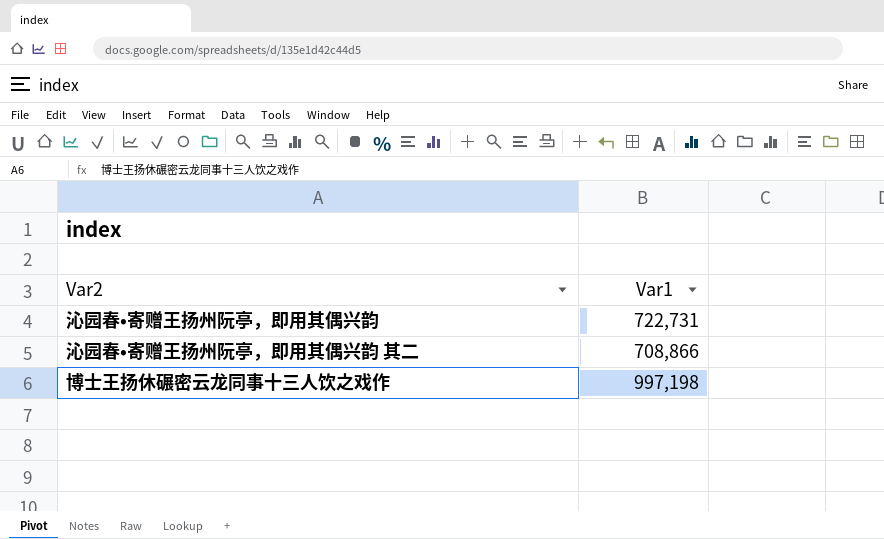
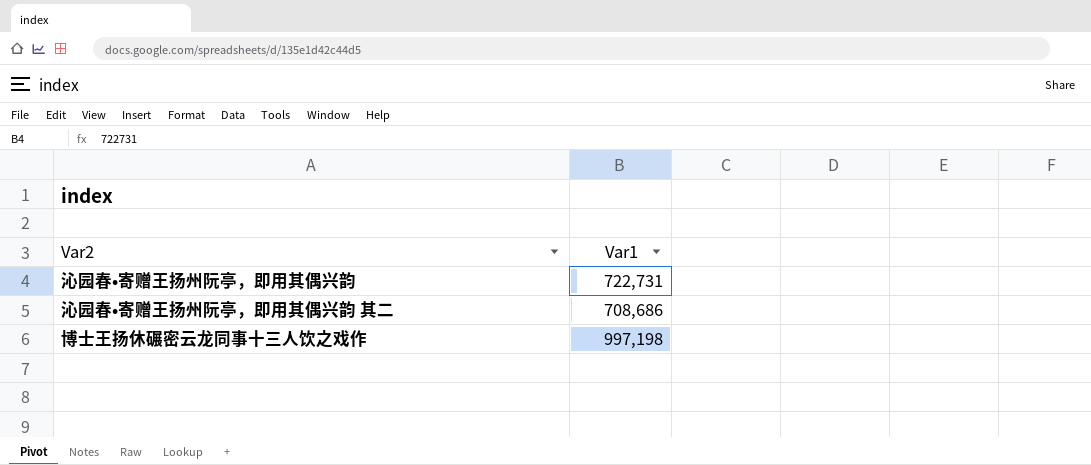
沁园春•寄赠王扬州阮亭，即用其偶兴韵 其二 | Var1: 708,866 -> 708,686

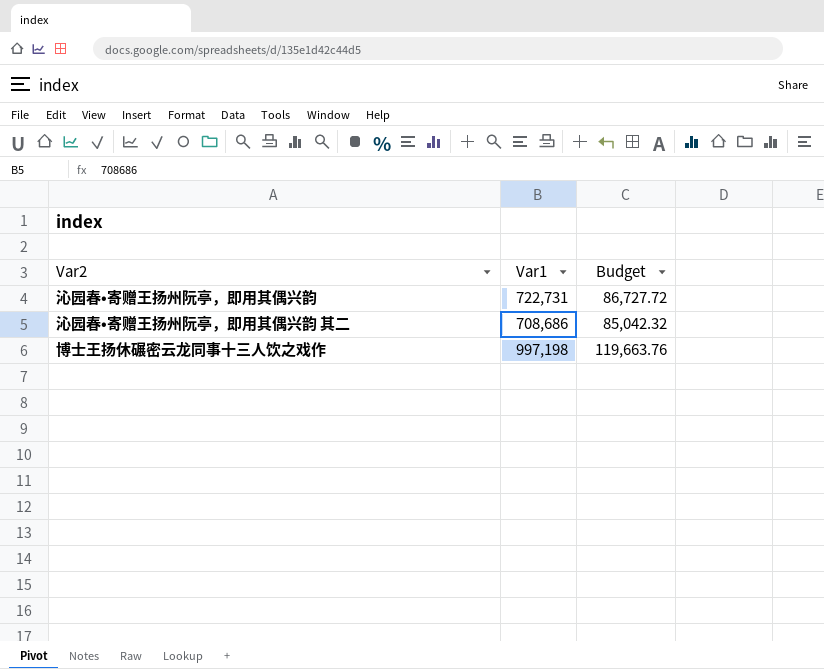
column Budget | formula: none -> [Var1] * 0.12

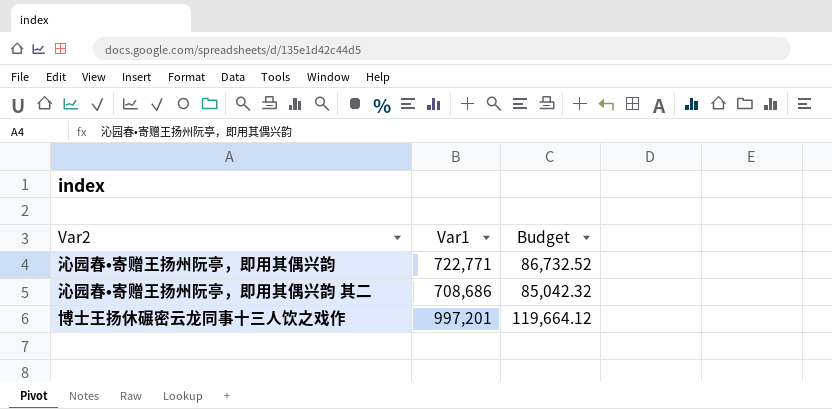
沁园春•寄赠王扬州阮亭，即用其偶兴韵 | Var1: 722,731 -> 722,771
沁园春•寄赠王扬州阮亭，即用其偶兴韵 | Budget: 86,727.72 -> 86,732.52
博士王扬休碾密云龙同事十三人饮之戏作 | Var1: 997,198 -> 997,201
博士王扬休碾密云龙同事十三人饮之戏作 | Budget: 119,663.76 -> 119,664.12

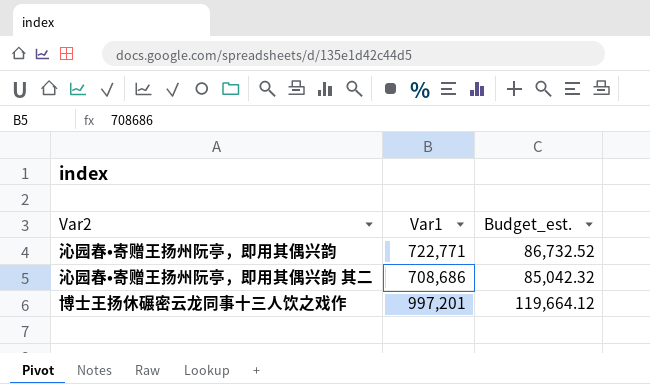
column name: Budget -> Budget_est.

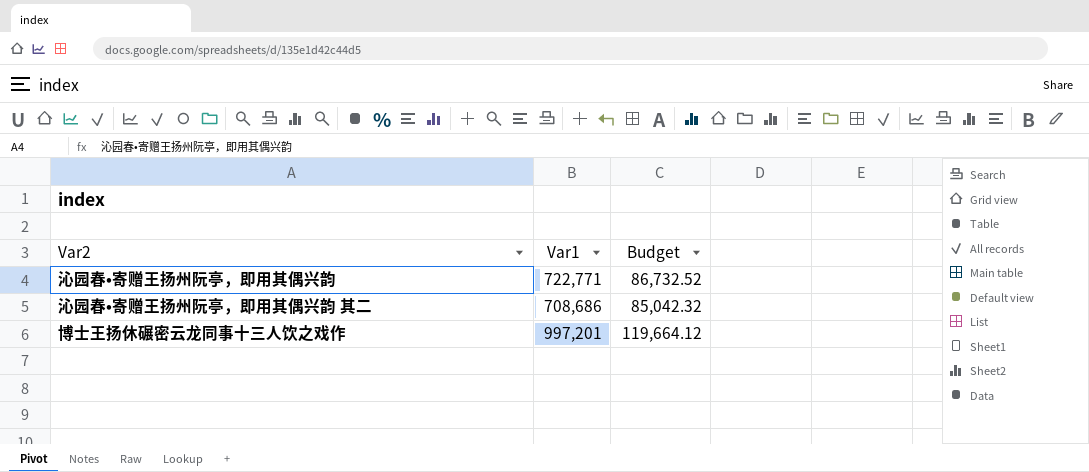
column name: Budget_est. -> Budget

